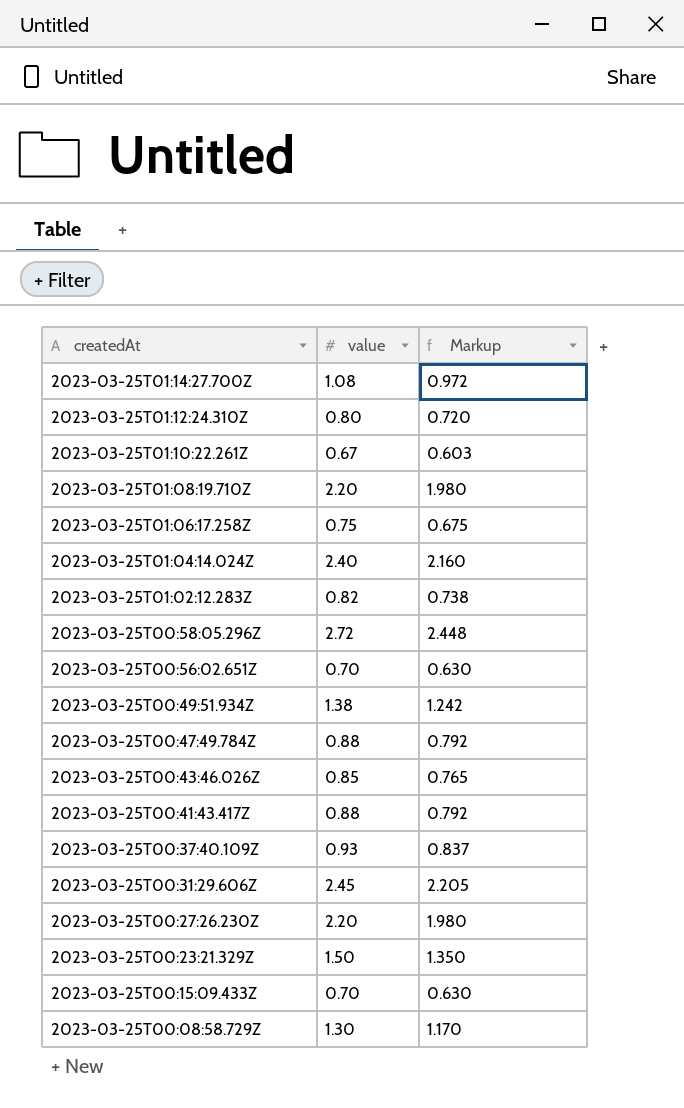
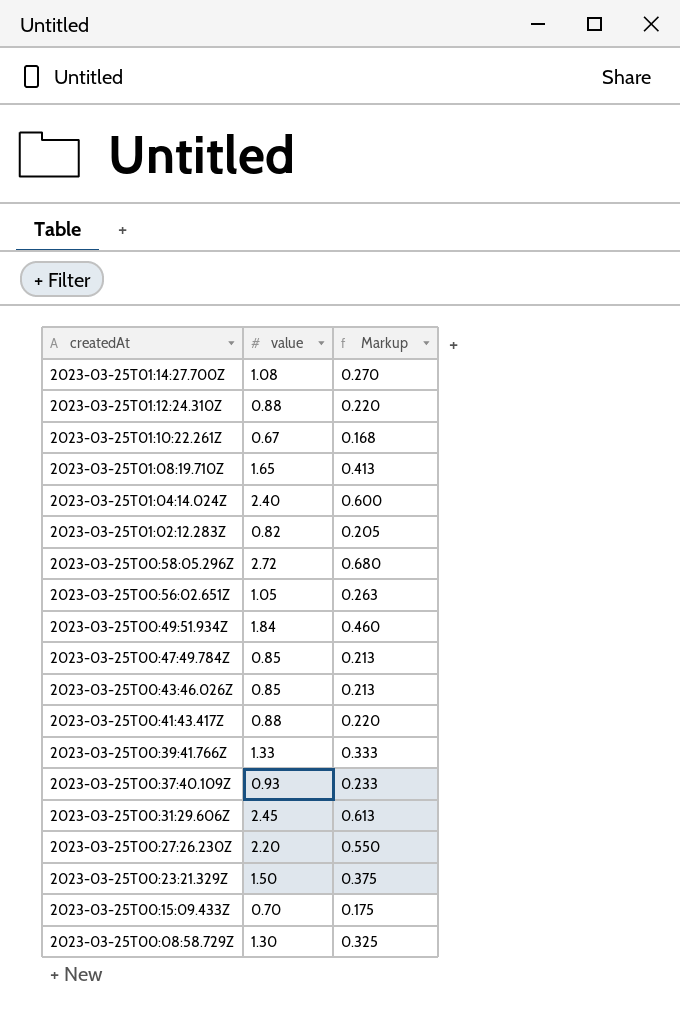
column Markup | formula: [value] * 0.9 -> [value] * 0.25
row 2023-03-25T01:06:17.258Z: 0.75 | 0.675 -> none
2023-03-25T01:12:24.310Z | value: 0.80 -> 0.88
2023-03-25T01:08:19.710Z | value: 2.20 -> 1.65
2023-03-25T00:56:02.651Z | value: 0.70 -> 1.05
2023-03-25T00:49:51.934Z | value: 1.38 -> 1.84
2023-03-25T00:47:49.784Z | value: 0.88 -> 0.85
row 2023-03-25T00:39:41.766Z: none -> 1.33 | 0.333

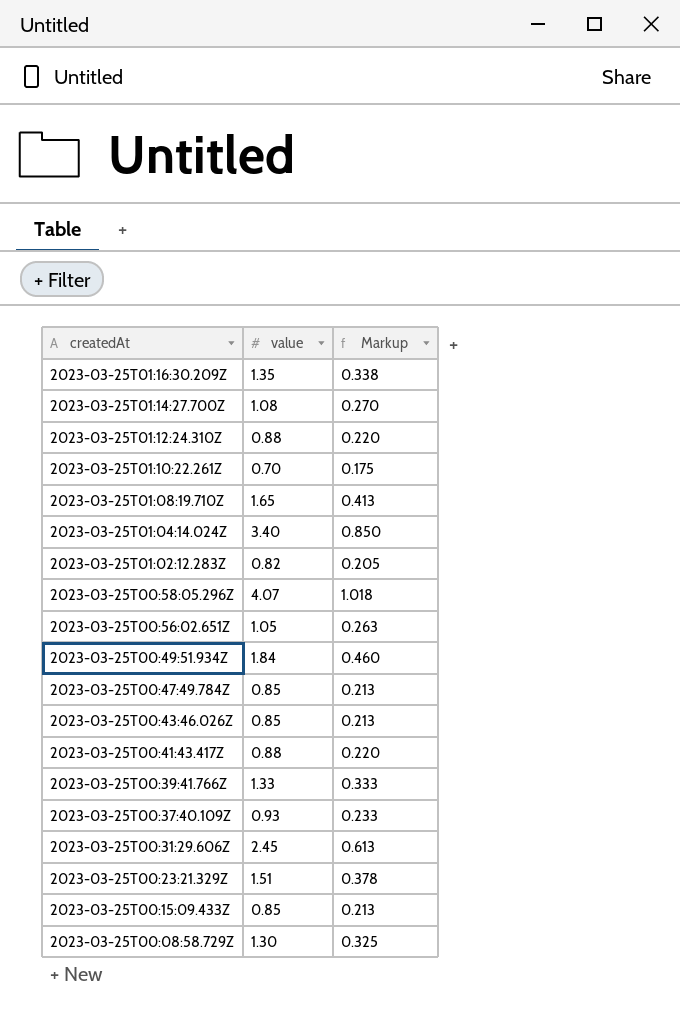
row 2023-03-25T00:27:26.230Z: 2.20 | 0.550 -> none
row 2023-03-25T01:16:30.209Z: none -> 1.35 | 0.338
2023-03-25T01:10:22.261Z | value: 0.67 -> 0.70
2023-03-25T01:10:22.261Z | Markup: 0.168 -> 0.175
2023-03-25T01:04:14.024Z | value: 2.40 -> 3.40
2023-03-25T01:04:14.024Z | Markup: 0.600 -> 0.850
2023-03-25T00:58:05.296Z | value: 2.72 -> 4.07
2023-03-25T00:58:05.296Z | Markup: 0.680 -> 1.018
2023-03-25T00:23:21.329Z | value: 1.50 -> 1.51
2023-03-25T00:23:21.329Z | Markup: 0.375 -> 0.378
2023-03-25T00:15:09.433Z | value: 0.70 -> 0.85
2023-03-25T00:15:09.433Z | Markup: 0.175 -> 0.213

